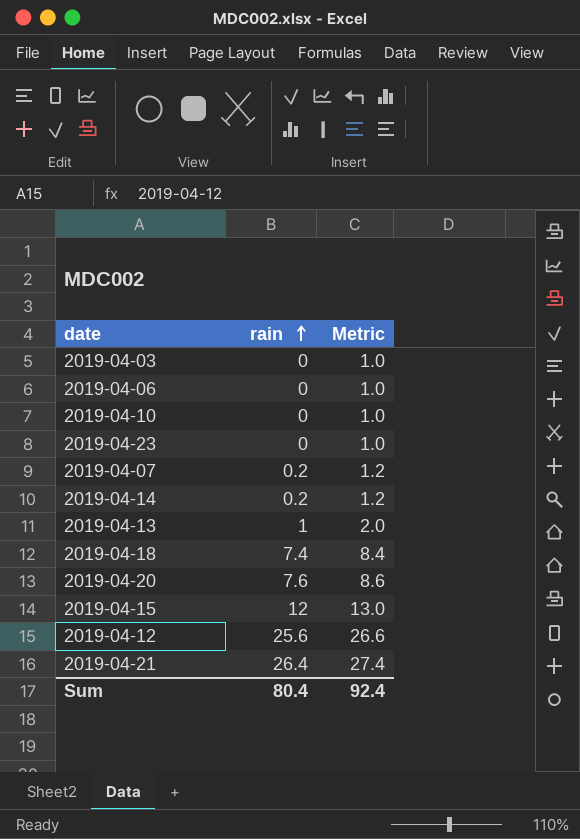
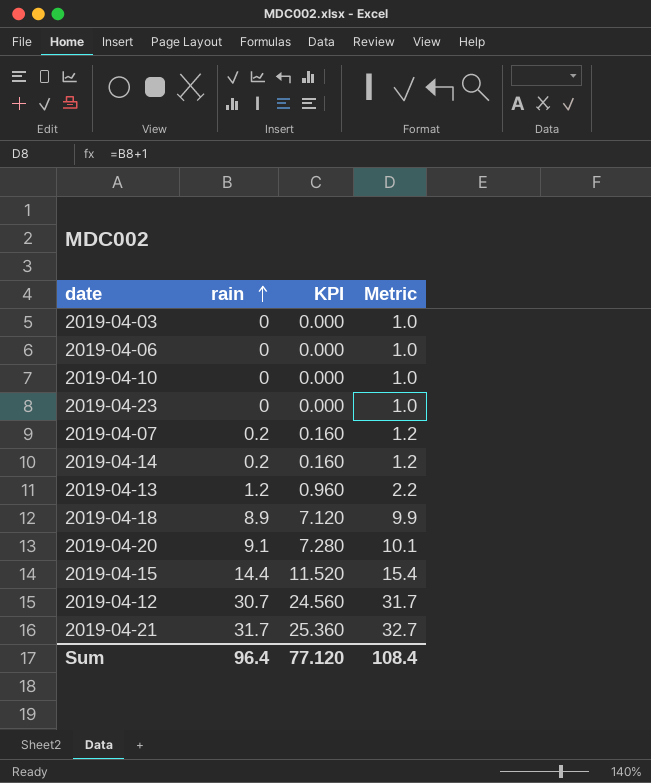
column KPI | formula: none -> [rain] * 0.8
2019-04-13 | rain: 1 -> 1.2
2019-04-13 | Metric: 2.0 -> 2.2
2019-04-18 | rain: 7.4 -> 8.9
2019-04-18 | Metric: 8.4 -> 9.9
2019-04-20 | rain: 7.6 -> 9.1
2019-04-20 | Metric: 8.6 -> 10.1
2019-04-15 | rain: 12 -> 14.4
2019-04-15 | Metric: 13.0 -> 15.4
2019-04-12 | rain: 25.6 -> 30.7
2019-04-12 | Metric: 26.6 -> 31.7
2019-04-21 | rain: 26.4 -> 31.7
2019-04-21 | Metric: 27.4 -> 32.7
Sum | rain: 80.4 -> 96.4
Sum | Metric: 92.4 -> 108.4

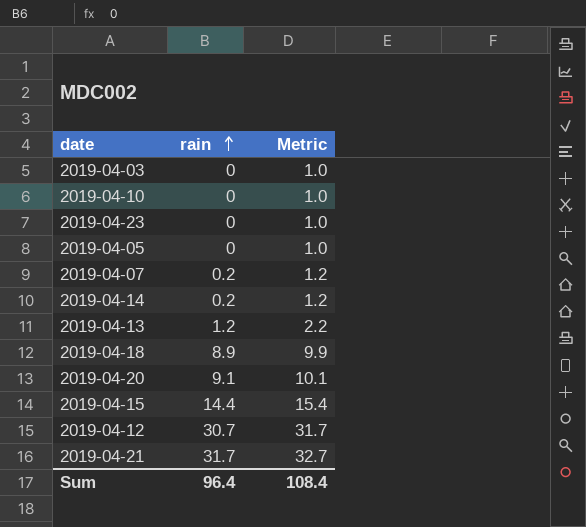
column KPI | formula: [rain] * 0.8 -> none
row 2019-04-06: 0 | 0.000 | 1.0 -> none
row 2019-04-05: none -> 0 | 1.0

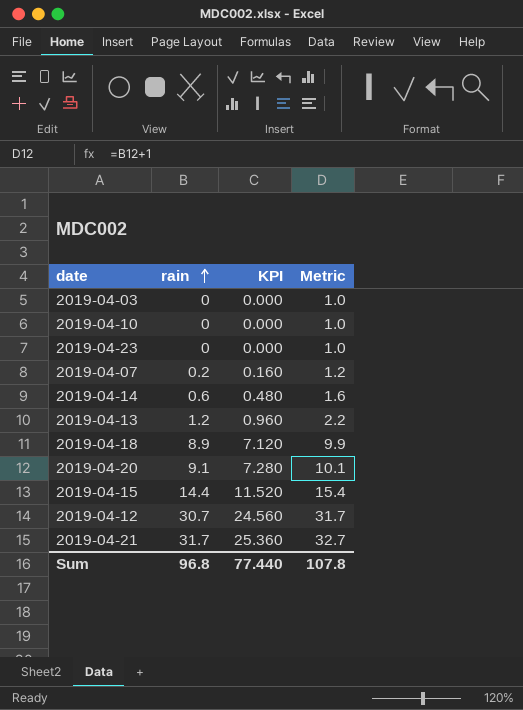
column KPI | formula: none -> [rain] * 0.8
row 2019-04-05: 0 | 1.0 -> none
2019-04-14 | rain: 0.2 -> 0.6
2019-04-14 | Metric: 1.2 -> 1.6
Sum | rain: 96.4 -> 96.8
Sum | Metric: 108.4 -> 107.8

